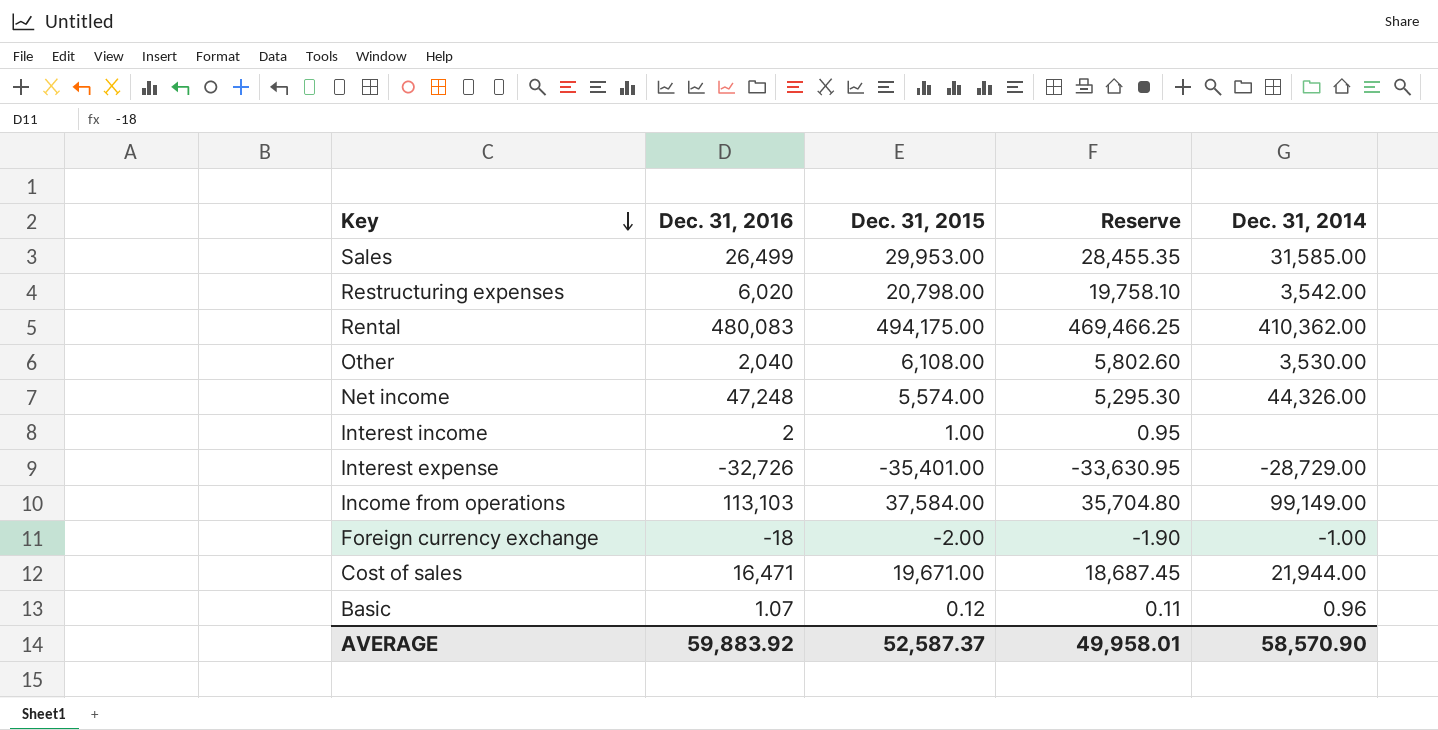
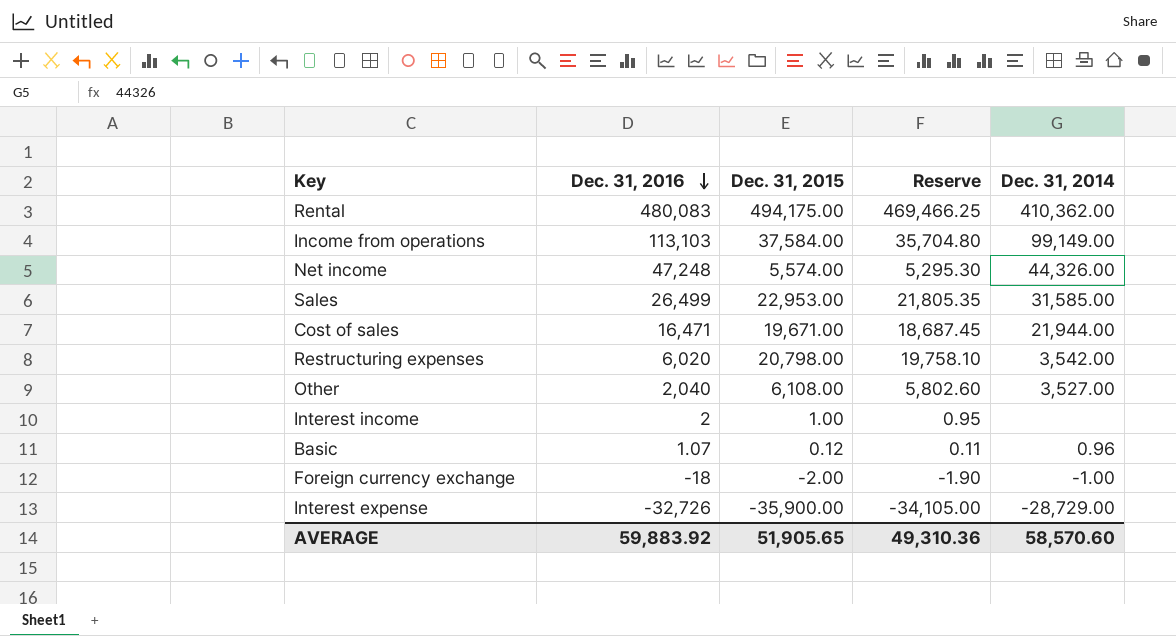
row order: Key descending -> Dec. 31, 2016 descending
Sales | Dec. 31, 2015: 29,953.00 -> 22,953.00
Sales | Reserve: 28,455.35 -> 21,805.35
Other | Dec. 31, 2014: 3,530.00 -> 3,527.00
Interest expense | Dec. 31, 2015: -35,401.00 -> -35,900.00
Interest expense | Reserve: -33,630.95 -> -34,105.00
AVERAGE | Dec. 31, 2015: 52,587.37 -> 51,905.65
AVERAGE | Reserve: 49,958.01 -> 49,310.36
AVERAGE | Dec. 31, 2014: 58,570.90 -> 58,570.60

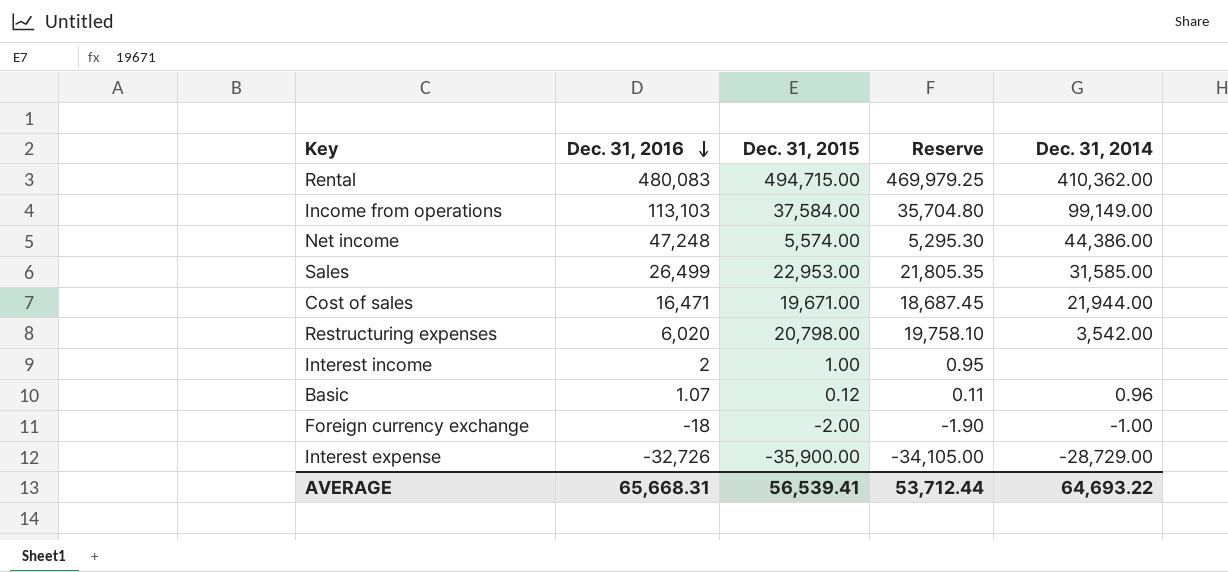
row Other: 2,040 | 6,108.00 | 5,802.60 | 3,527.00 -> none
Rental | Dec. 31, 2015: 494,175.00 -> 494,715.00
Rental | Reserve: 469,466.25 -> 469,979.25
Net income | Dec. 31, 2014: 44,326.00 -> 44,386.00
AVERAGE | Dec. 31, 2016: 59,883.92 -> 65,668.31
AVERAGE | Dec. 31, 2015: 51,905.65 -> 56,539.41
AVERAGE | Reserve: 49,310.36 -> 53,712.44
AVERAGE | Dec. 31, 2014: 58,570.60 -> 64,693.22

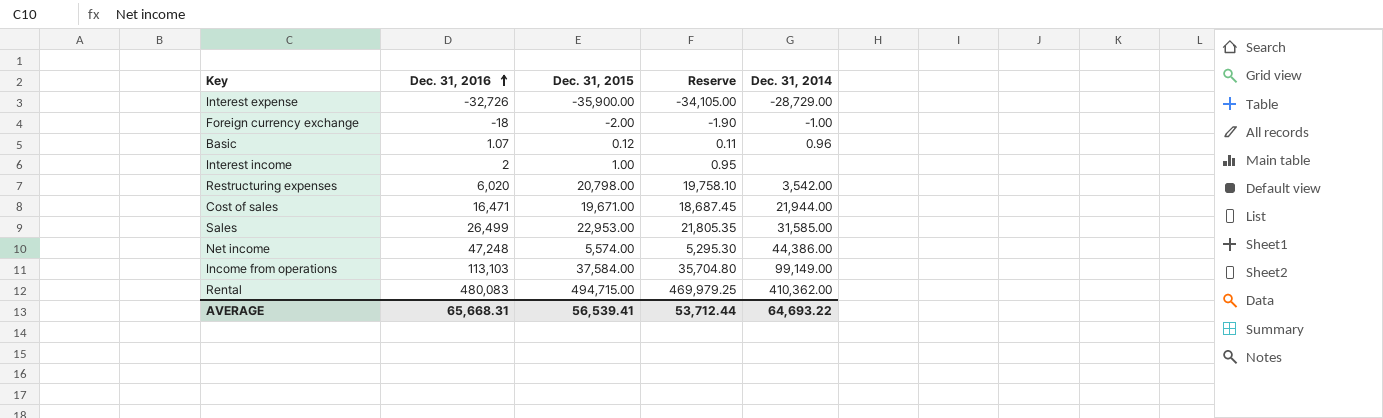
row order: Dec. 31, 2016 descending -> Dec. 31, 2016 ascending

